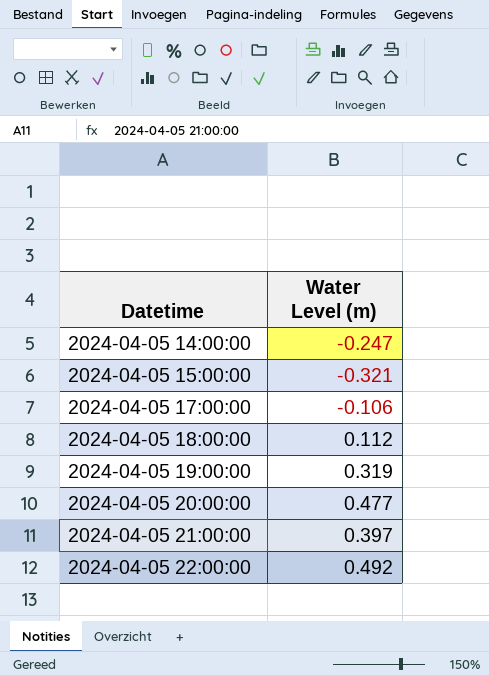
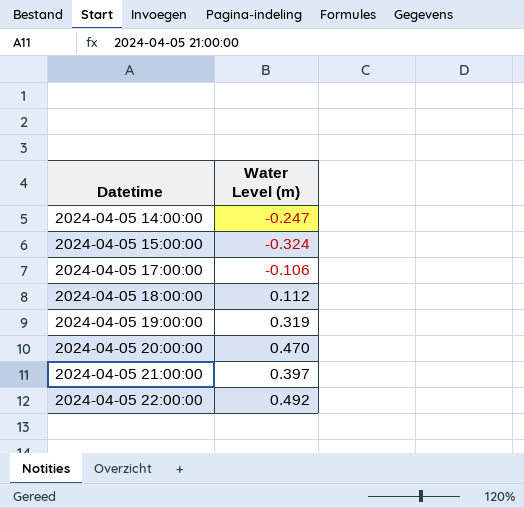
2024-04-05 15:00:00 | Water Level (m): -0.321 -> -0.324
2024-04-05 20:00:00 | Water Level (m): 0.477 -> 0.470

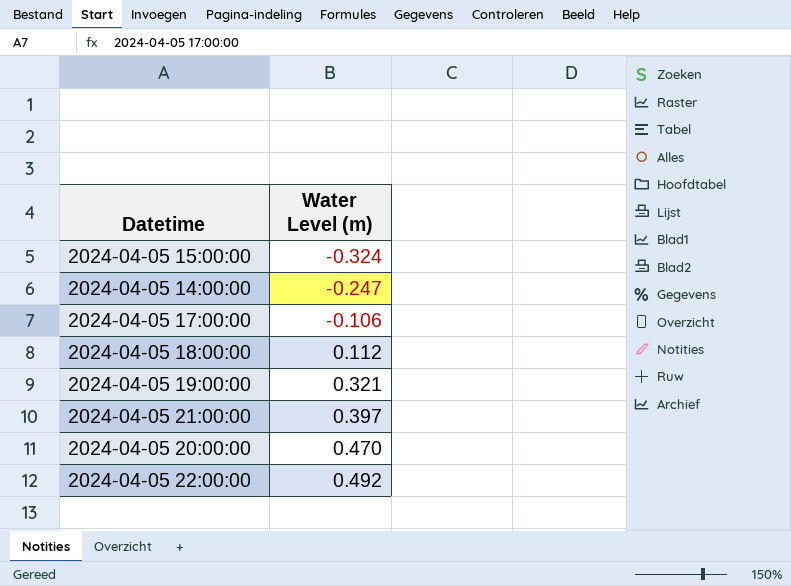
row order: Datetime ascending -> Water Level (m) ascending
2024-04-05 19:00:00 | Water Level (m): 0.319 -> 0.321

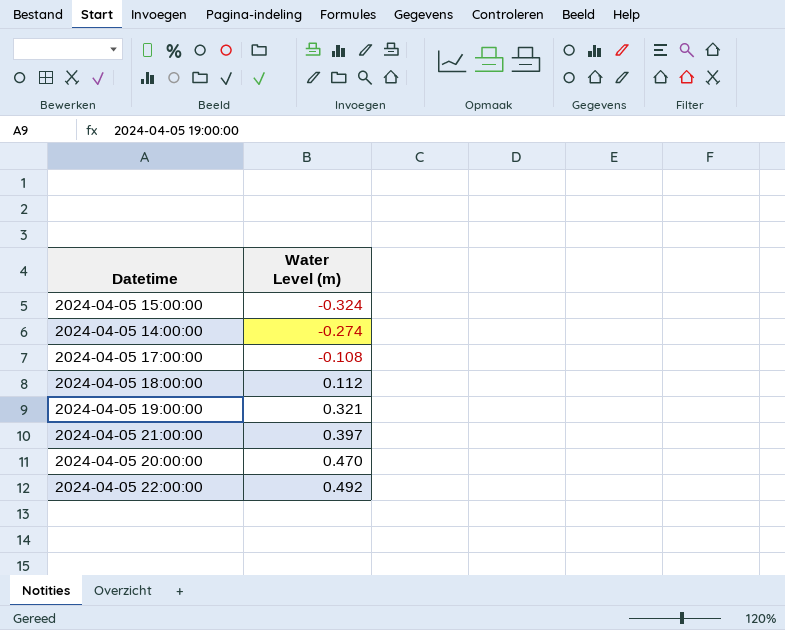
2024-04-05 14:00:00 | Water Level (m): -0.247 -> -0.274
2024-04-05 17:00:00 | Water Level (m): -0.106 -> -0.108

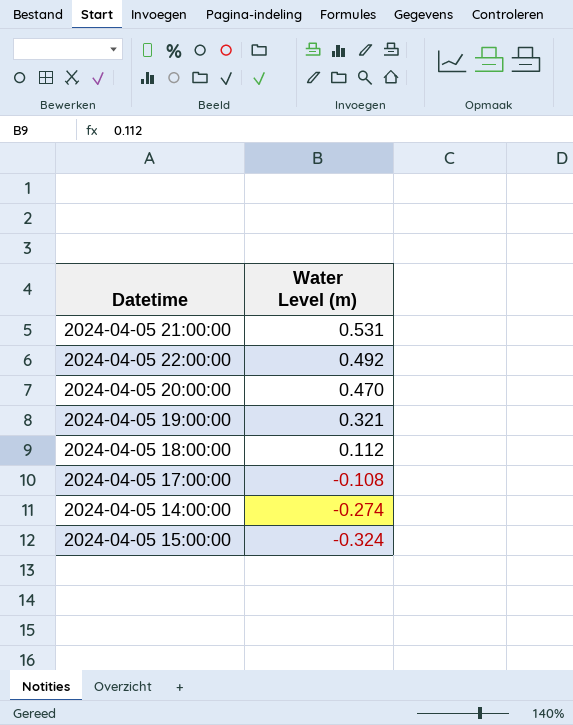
row order: Water Level (m) ascending -> Water Level (m) descending
2024-04-05 21:00:00 | Water Level (m): 0.397 -> 0.531

